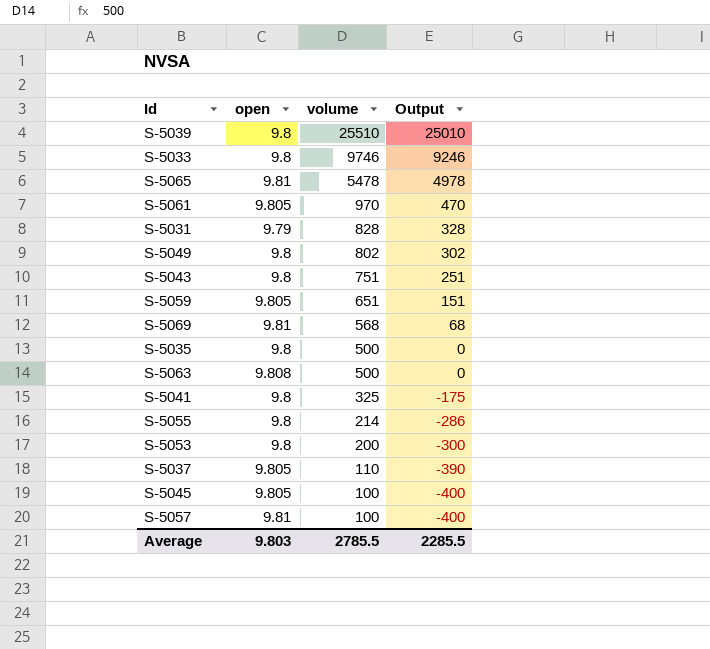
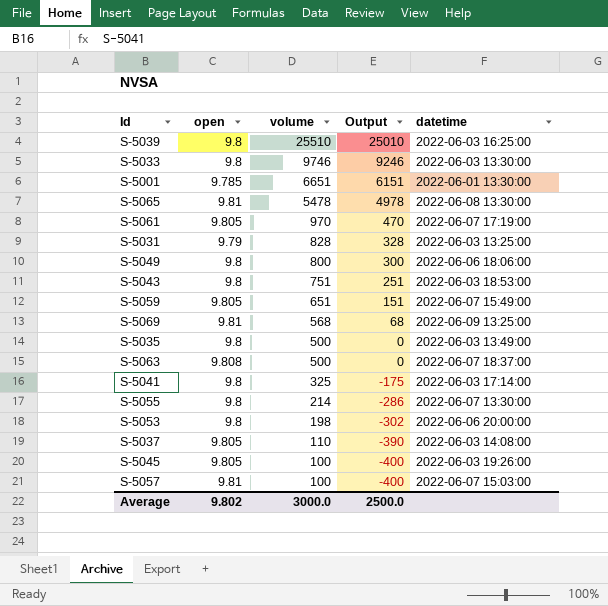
column datetime | position: none -> 5
row S-5001: none -> 9.785 | 6651 | 6151 | 2022-06-01 13:30:00
S-5049 | volume: 802 -> 800
S-5049 | Output: 302 -> 300
S-5053 | volume: 200 -> 198
S-5053 | Output: -300 -> -302
Average | open: 9.803 -> 9.802
Average | volume: 2785.5 -> 3000.0
Average | Output: 2285.5 -> 2500.0

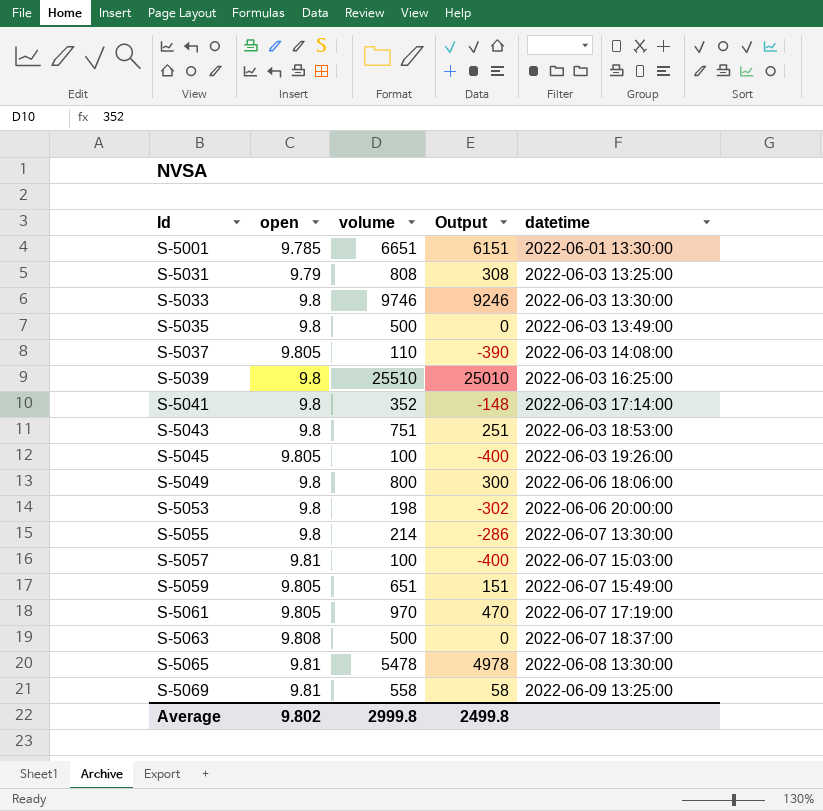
row order: volume descending -> Id ascending
S-5031 | volume: 828 -> 808
S-5031 | Output: 328 -> 308
S-5041 | volume: 325 -> 352
S-5041 | Output: -175 -> -148
S-5069 | volume: 568 -> 558
S-5069 | Output: 68 -> 58
Average | volume: 3000.0 -> 2999.8
Average | Output: 2500.0 -> 2499.8

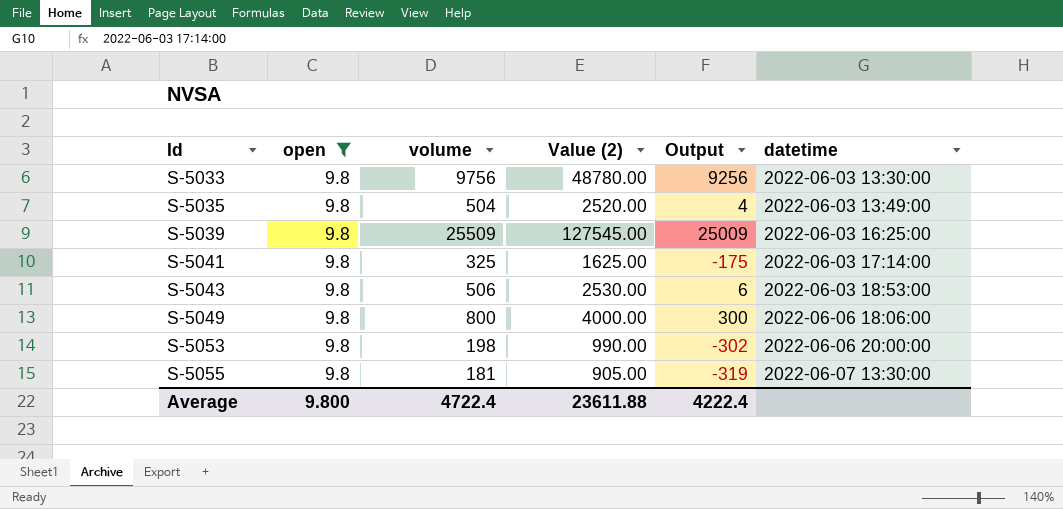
filter: none -> open = 9.8
column Value (2) | formula: none -> [volume] * 5
S-5033 | volume: 9746 -> 9756
S-5033 | Output: 9246 -> 9256
S-5035 | volume: 500 -> 504
S-5035 | Output: 0 -> 4
S-5039 | volume: 25510 -> 25509
S-5039 | Output: 25010 -> 25009
S-5041 | volume: 352 -> 325
S-5041 | Output: -148 -> -175
S-5043 | volume: 751 -> 506
S-5043 | Output: 251 -> 6
S-5055 | volume: 214 -> 181
S-5055 | Output: -286 -> -319
Average | open: 9.802 -> 9.800
Average | volume: 2999.8 -> 4722.4
Average | Output: 2499.8 -> 4222.4

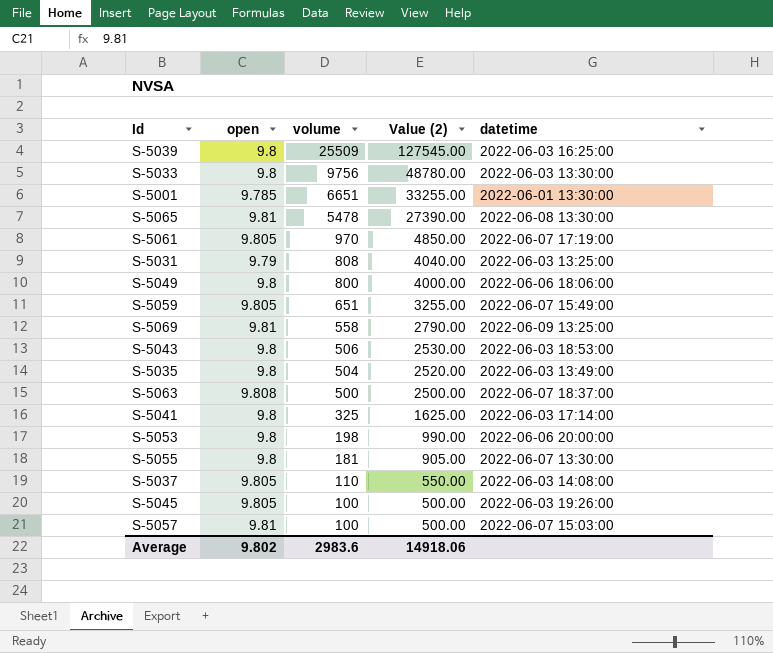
filter: open = 9.8 -> none
row order: Id ascending -> volume descending
column Output | formula: [volume] - 500 -> none
Average | open: 9.800 -> 9.802
Average | volume: 4722.4 -> 2983.6
Average | Value (2): 23611.88 -> 14918.06

